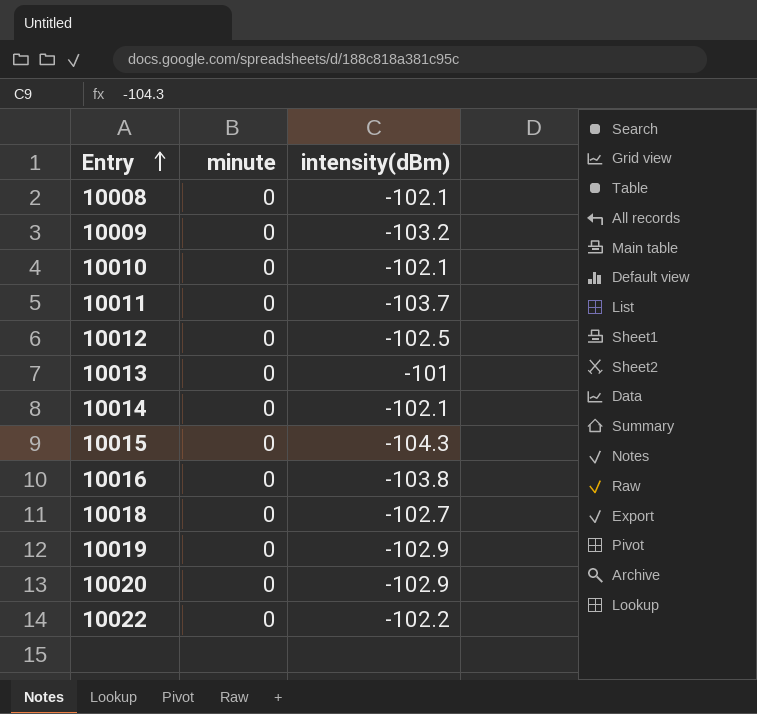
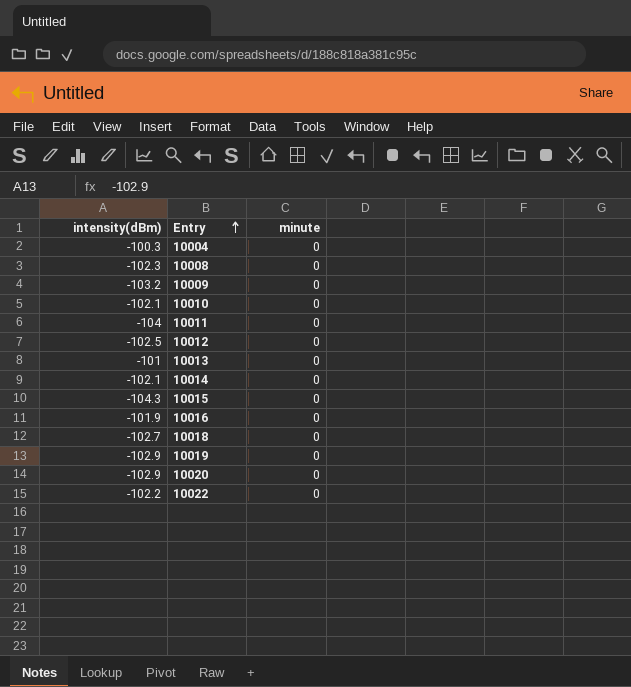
column intensity(dBm) | position: 3 -> 1
row 10004: none -> -100.3 | 0
10008 | intensity(dBm): -102.1 -> -102.3
10011 | intensity(dBm): -103.7 -> -104
10016 | intensity(dBm): -103.8 -> -101.9

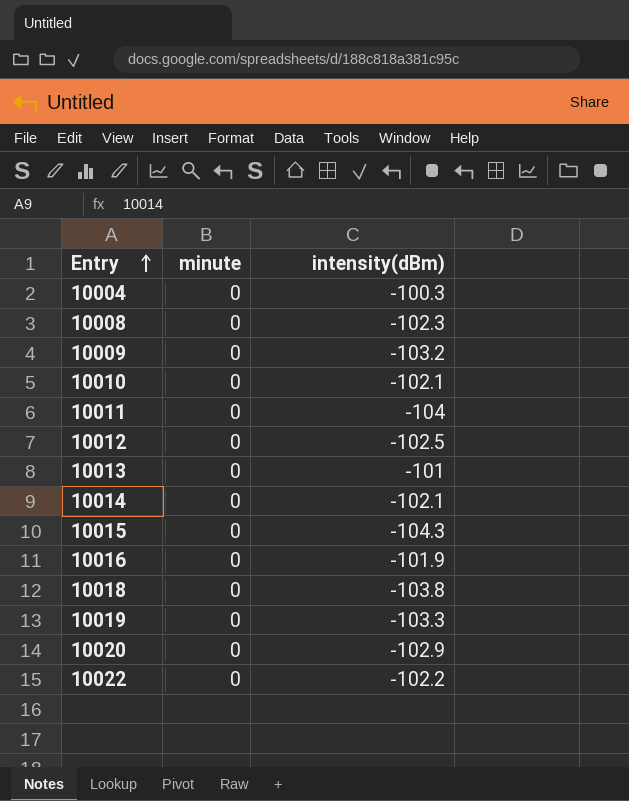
column intensity(dBm) | position: 1 -> 3
10018 | intensity(dBm): -102.7 -> -103.8
10019 | intensity(dBm): -102.9 -> -103.3

